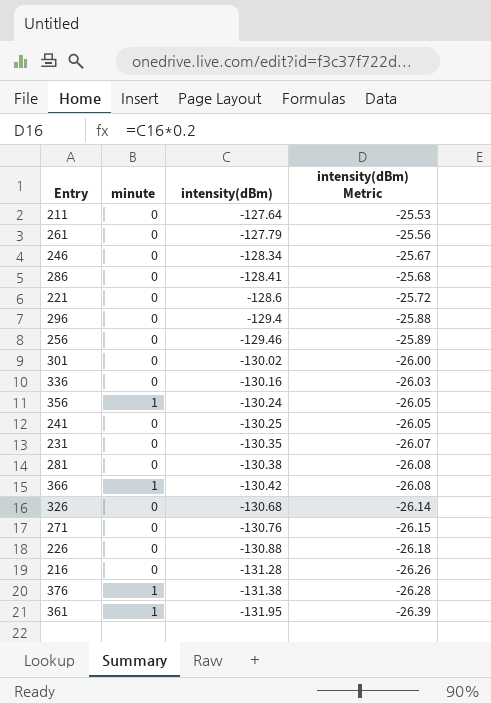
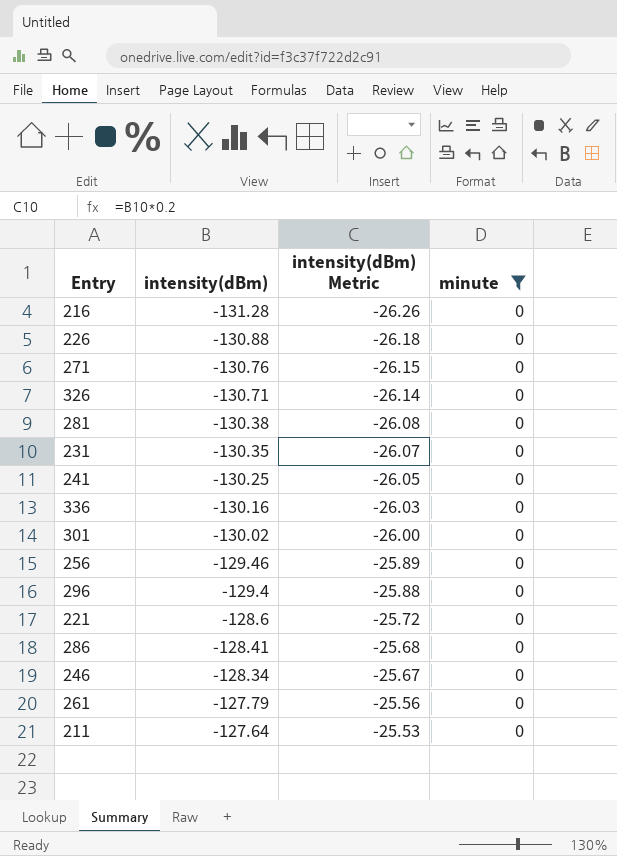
filter: none -> minute = 0
row order: intensity(dBm) descending -> intensity(dBm) ascending
column minute | position: 2 -> 4
326 | intensity(dBm): -130.68 -> -130.71

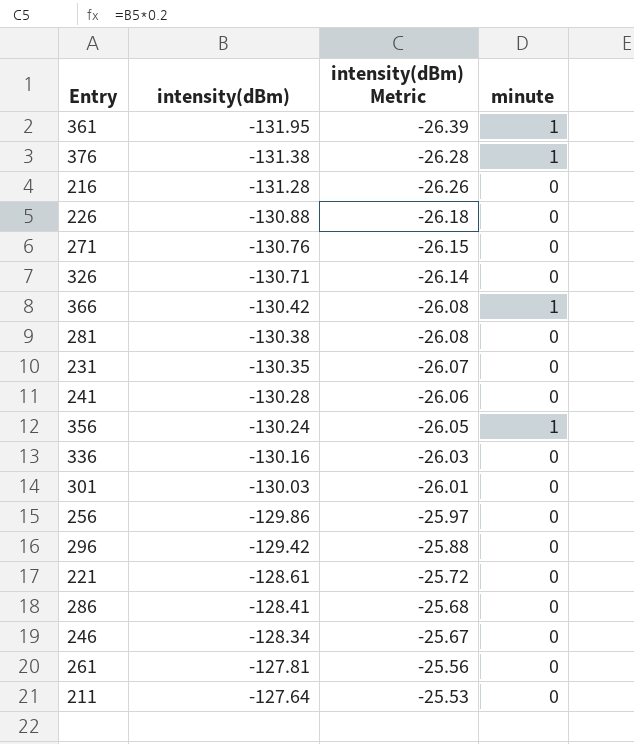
filter: minute = 0 -> none
241 | intensity(dBm): -130.25 -> -130.28
241 | intensity(dBm) Metric: -26.05 -> -26.06
301 | intensity(dBm): -130.02 -> -130.03
301 | intensity(dBm) Metric: -26.00 -> -26.01
256 | intensity(dBm): -129.46 -> -129.86
256 | intensity(dBm) Metric: -25.89 -> -25.97
296 | intensity(dBm): -129.4 -> -129.42
221 | intensity(dBm): -128.6 -> -128.61
261 | intensity(dBm): -127.79 -> -127.81

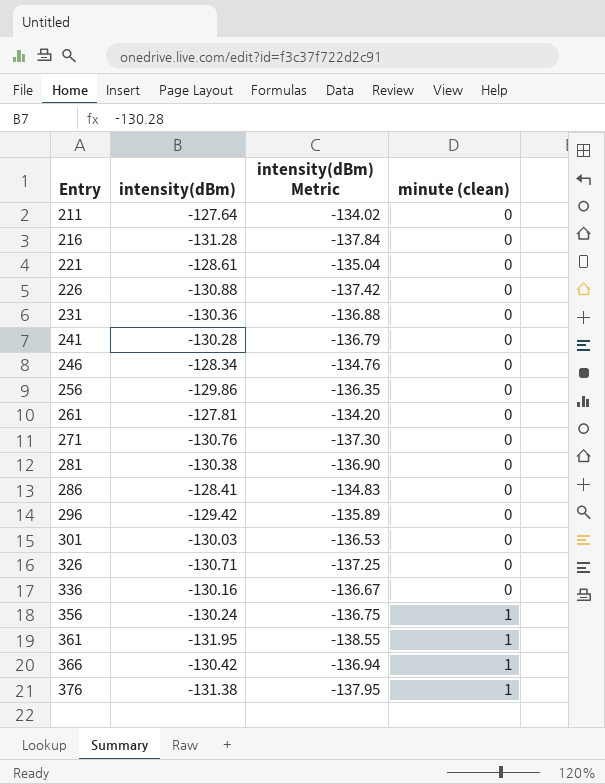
row order: intensity(dBm) ascending -> Entry ascending
column intensity(dBm) Metric | formula: [intensity(dBm)] * 0.2 -> [intensity(dBm)] * 1.05
column name: minute -> minute (clean)
231 | intensity(dBm): -130.35 -> -130.36

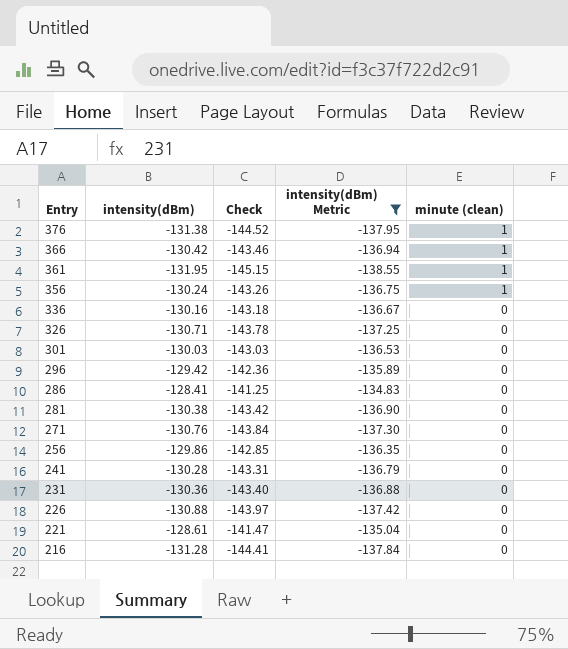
filter: none -> intensity(dBm) Metric <= -134.83
row order: Entry ascending -> Entry descending
column Check | formula: none -> [intensity(dBm)] * 1.1

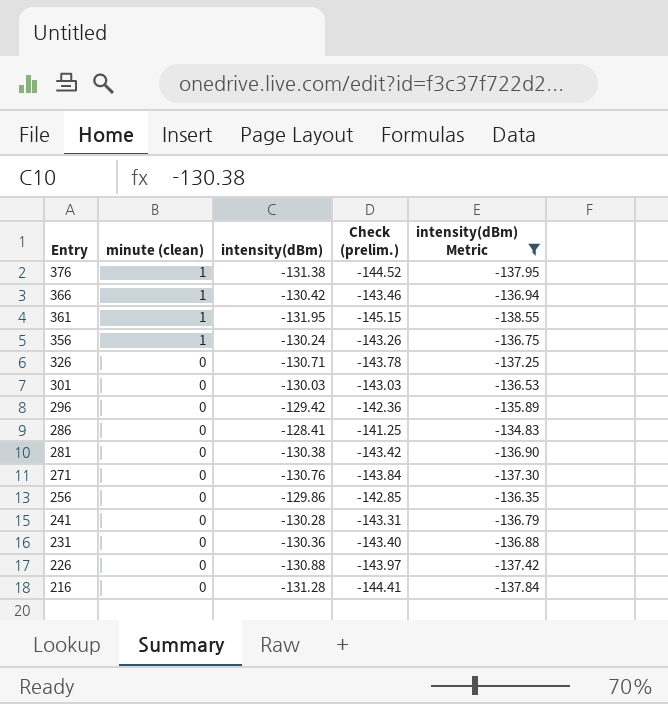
column minute (clean) | position: 5 -> 2
column name: Check -> Check (prelim.)
row 336: -130.16 | -143.18 | -136.67 | 0 -> none
row 221: -128.61 | -141.47 | -135.04 | 0 -> none

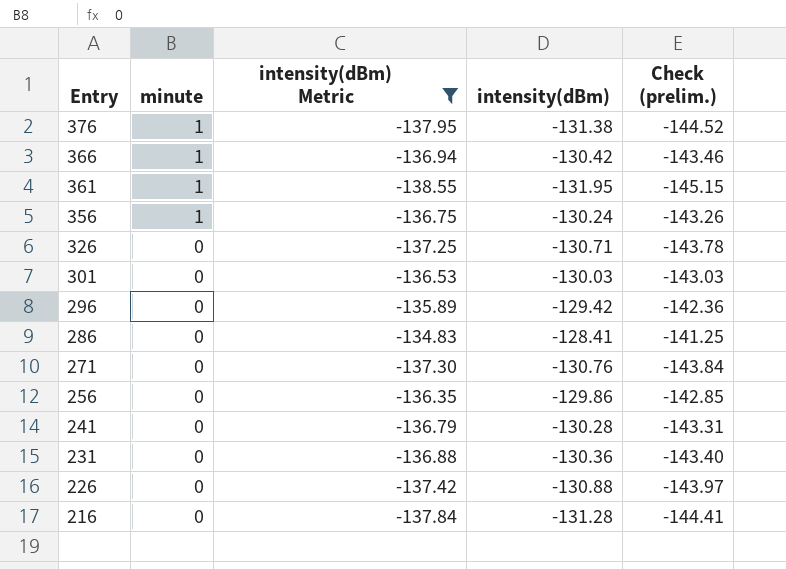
column name: minute (clean) -> minute
column intensity(dBm) Metric | position: 5 -> 3
row 281: 0 | -130.38 | -143.42 | -136.90 -> none

